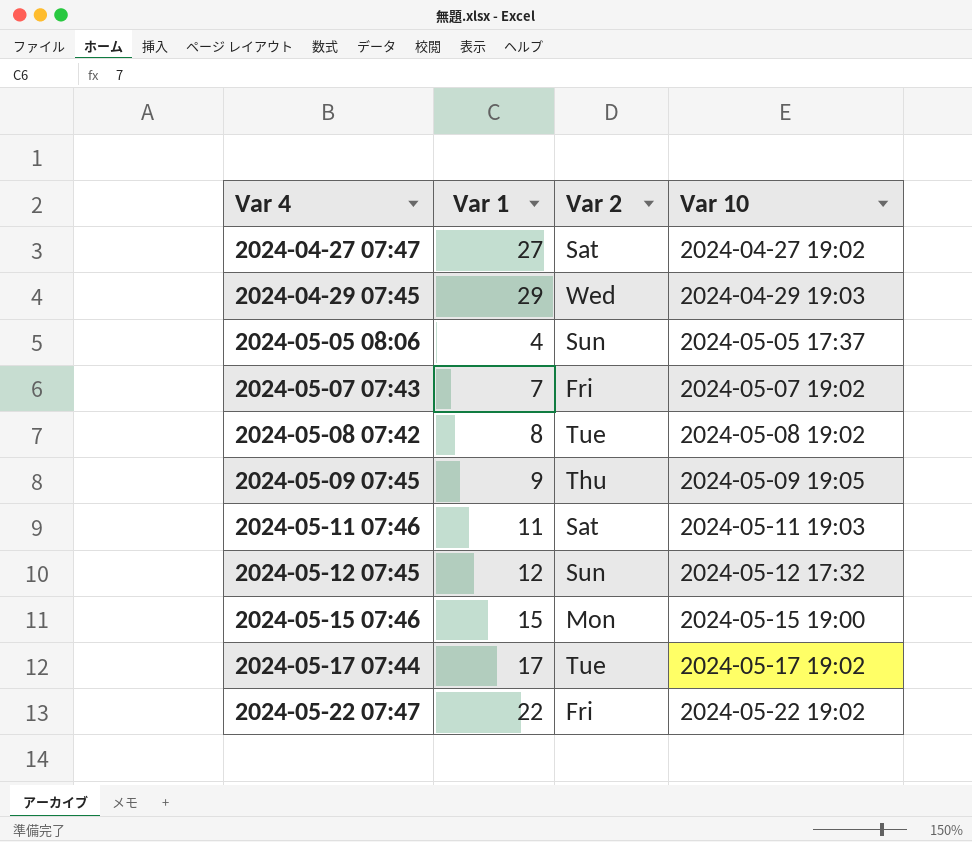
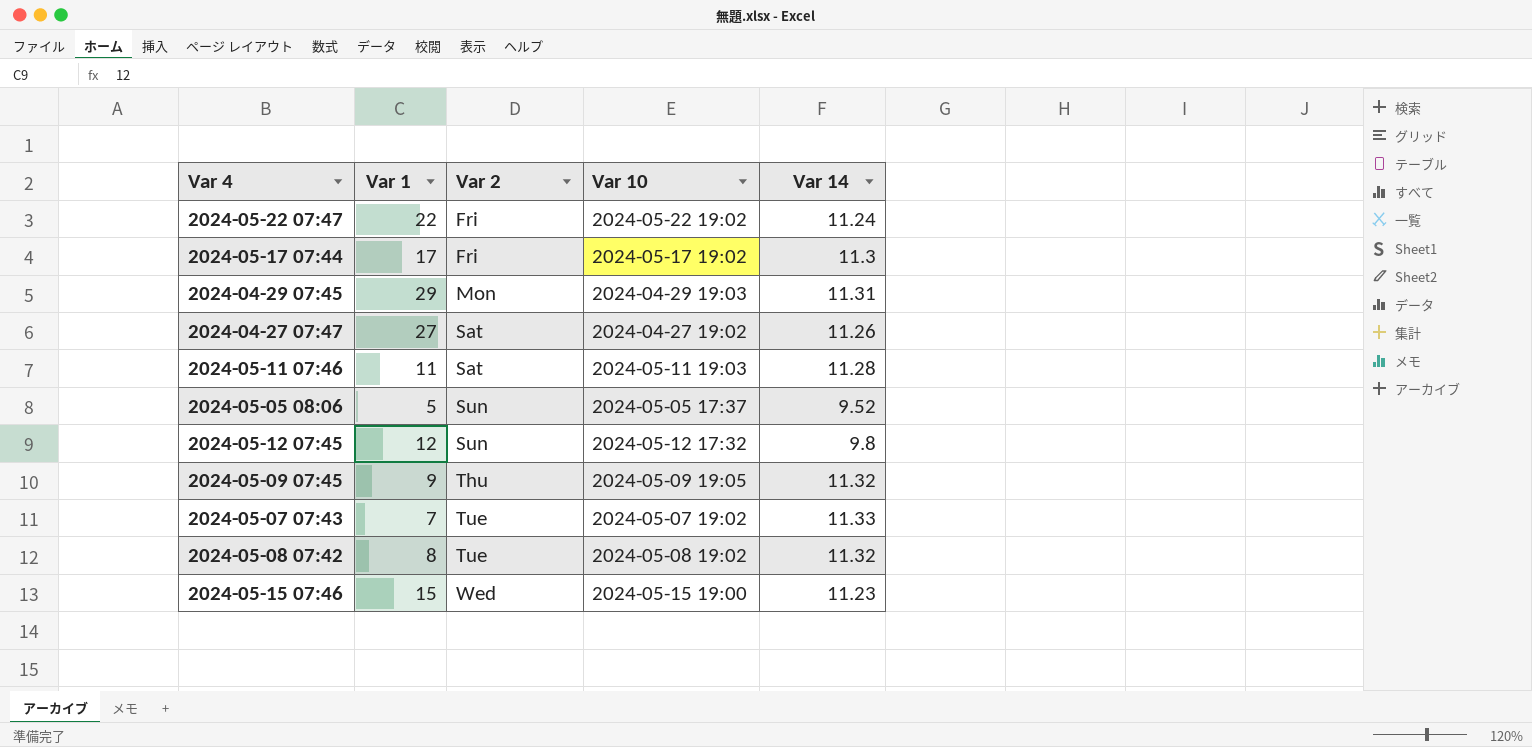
row order: Var 4 ascending -> Var 2 ascending
column Var 14 | position: none -> 5
2024-05-17 07:44 | Var 2: Tue -> Fri
2024-04-29 07:45 | Var 2: Wed -> Mon
2024-05-05 08:06 | Var 1: 4 -> 5
2024-05-07 07:43 | Var 2: Fri -> Tue
2024-05-15 07:46 | Var 2: Mon -> Wed

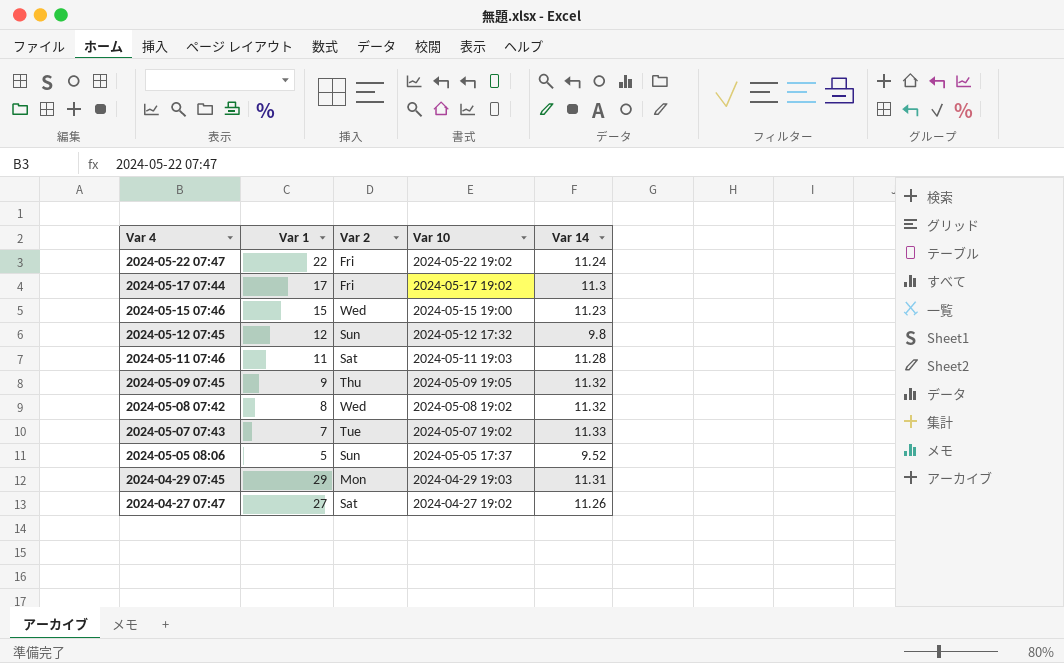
row order: Var 2 ascending -> Var 4 descending
2024-05-08 07:42 | Var 2: Tue -> Wed

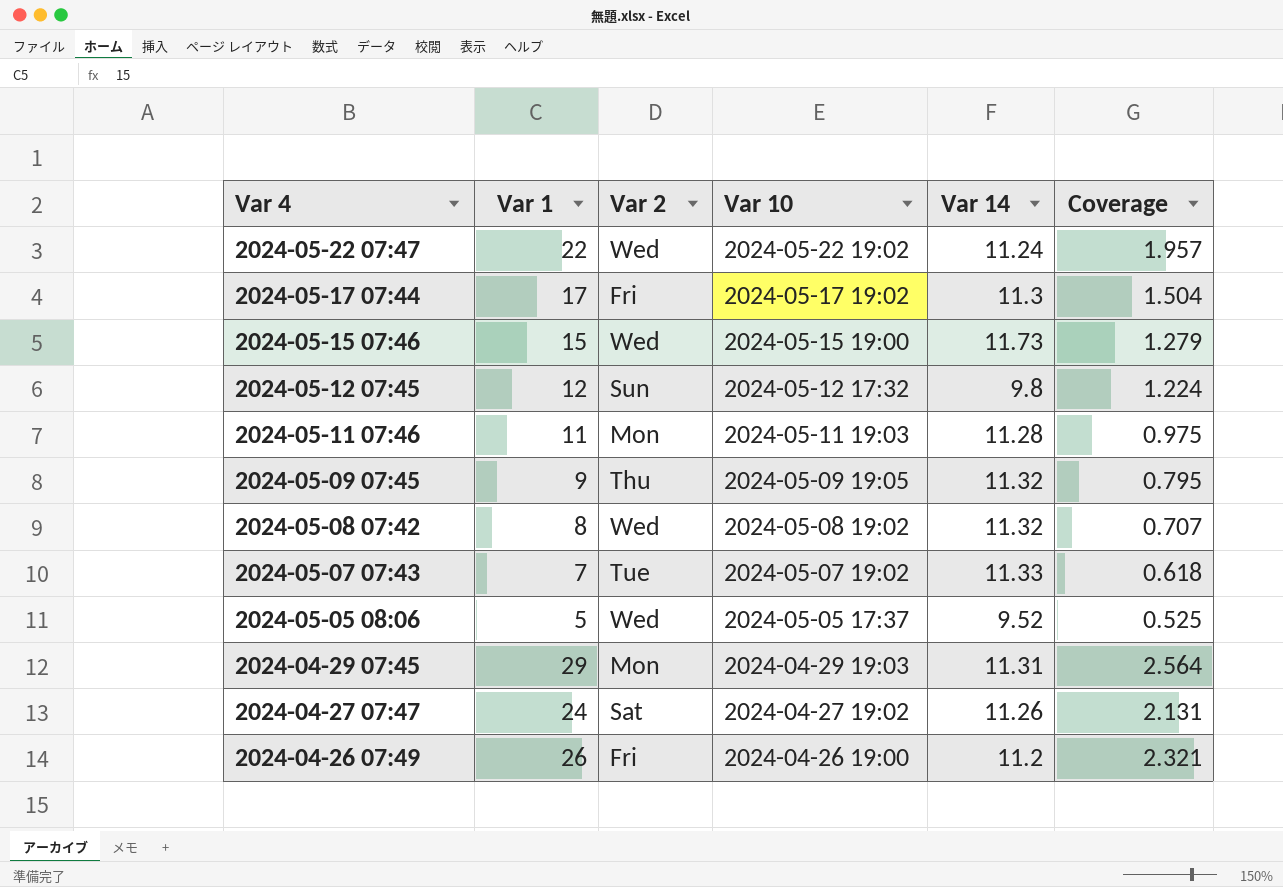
column Coverage | formula: none -> [Var 1] / [Var 14]
2024-05-22 07:47 | Var 2: Fri -> Wed
2024-05-15 07:46 | Var 14: 11.23 -> 11.73
2024-05-11 07:46 | Var 2: Sat -> Mon
2024-05-05 08:06 | Var 2: Sun -> Wed
2024-04-27 07:47 | Var 1: 27 -> 24
row 2024-04-26 07:49: none -> 26 | Fri | 2024-04-26 19:00 | 11.2 | 2.321

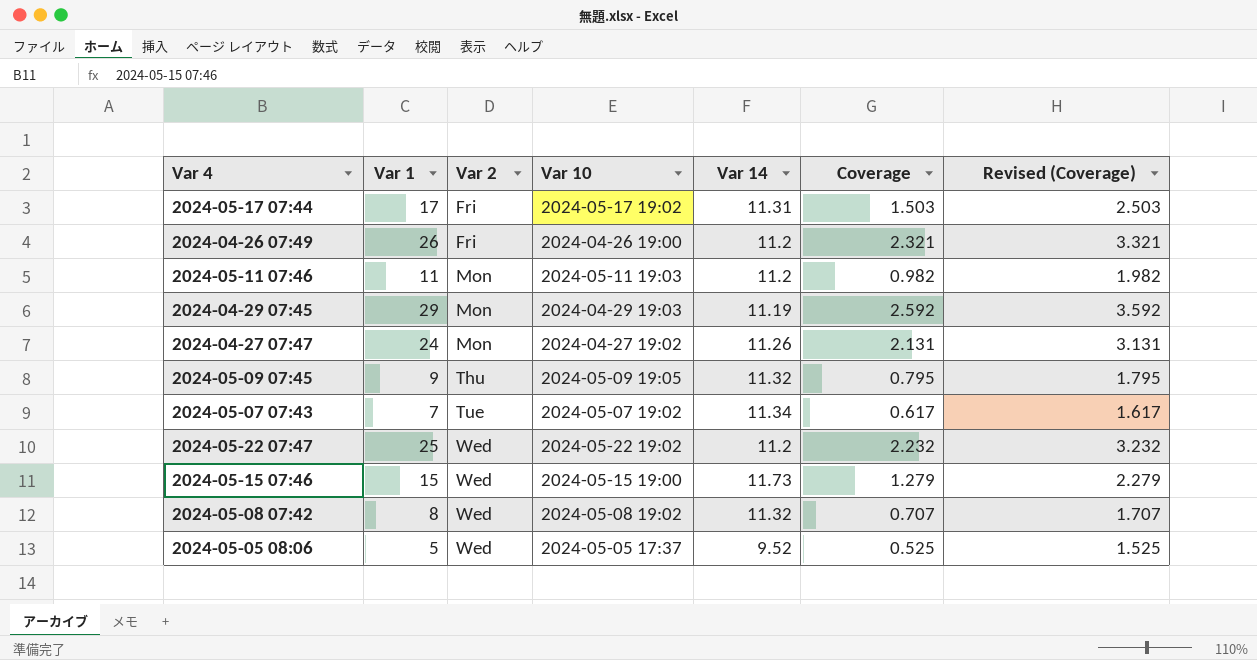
row order: Var 4 descending -> Var 2 ascending
column Revised (Coverage) | formula: none -> [Coverage] + 1
row 2024-05-12 07:45: 12 | Sun | 2024-05-12 17:32 | 9.8 | 1.224 -> none
2024-05-17 07:44 | Var 14: 11.3 -> 11.31
2024-05-17 07:44 | Coverage: 1.504 -> 1.503
2024-05-11 07:46 | Var 14: 11.28 -> 11.2
2024-05-11 07:46 | Coverage: 0.975 -> 0.982
2024-04-29 07:45 | Var 14: 11.31 -> 11.19
2024-04-29 07:45 | Coverage: 2.564 -> 2.592
2024-04-27 07:47 | Var 2: Sat -> Mon
2024-05-07 07:43 | Var 14: 11.33 -> 11.34
2024-05-07 07:43 | Coverage: 0.618 -> 0.617
2024-05-22 07:47 | Var 1: 22 -> 25
2024-05-22 07:47 | Var 14: 11.24 -> 11.2
2024-05-22 07:47 | Coverage: 1.957 -> 2.232

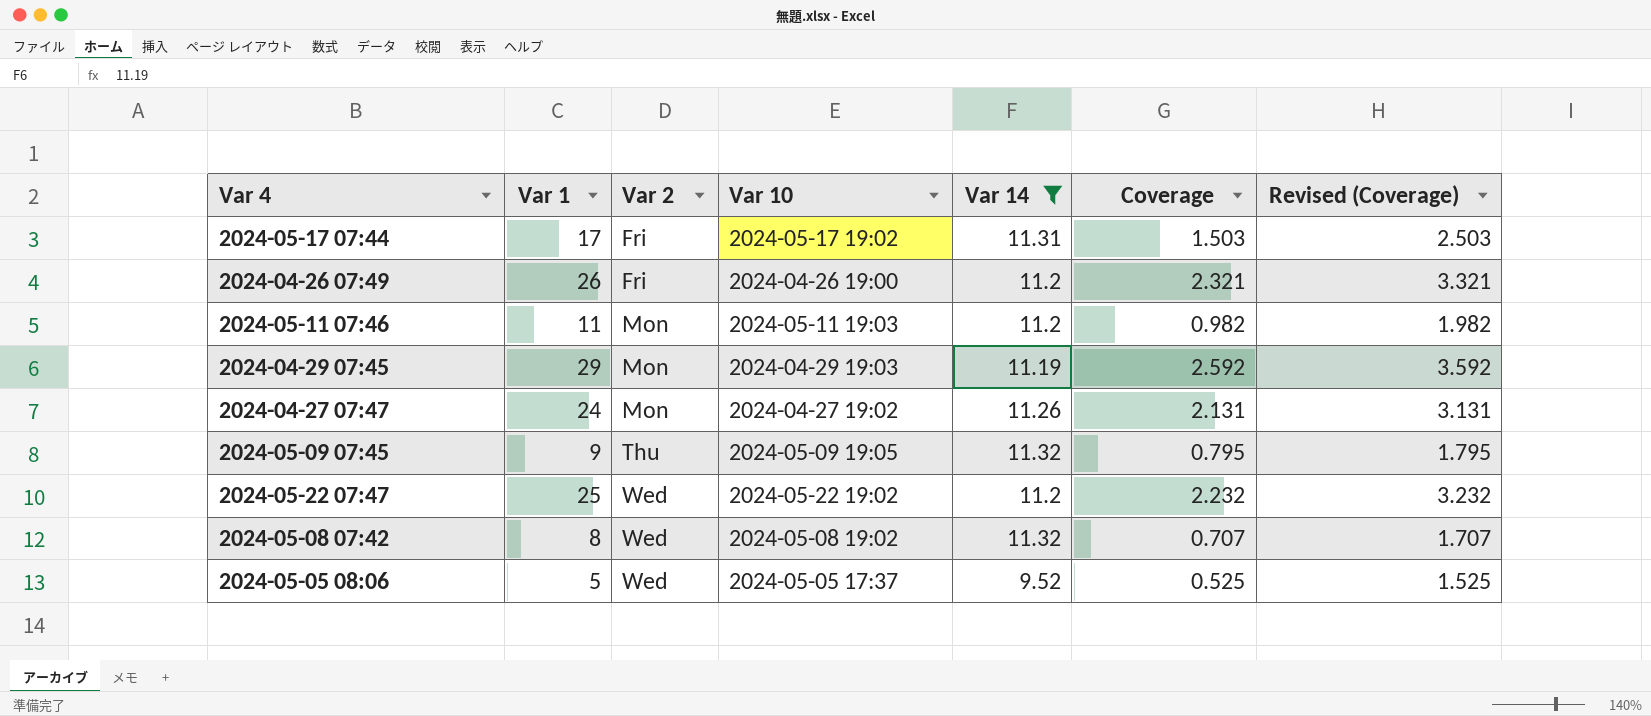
filter: none -> Var 14 <= 11.32

